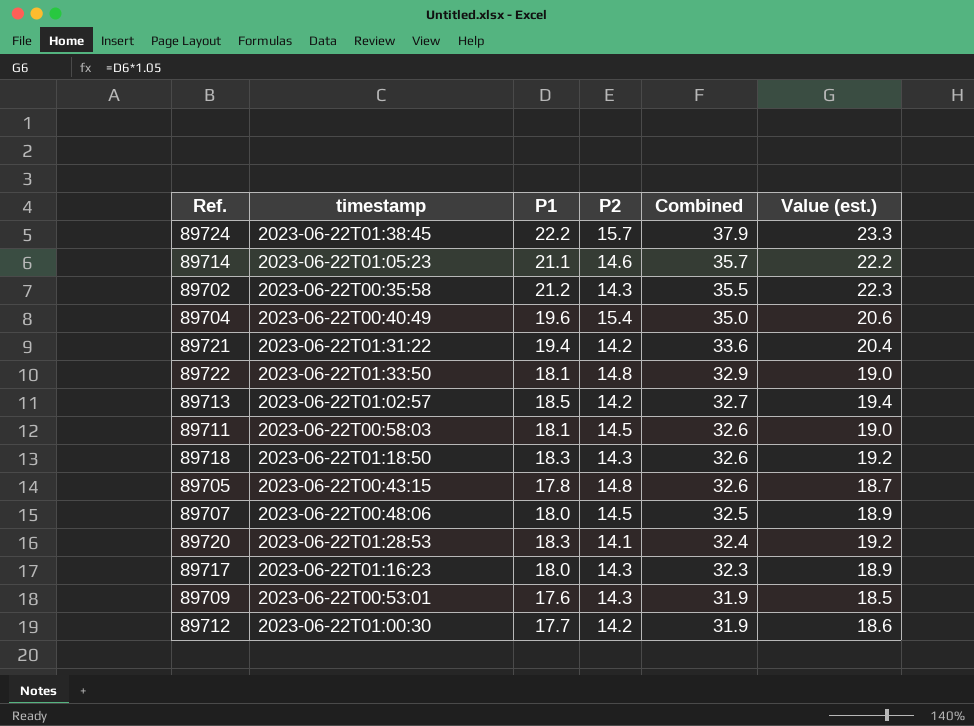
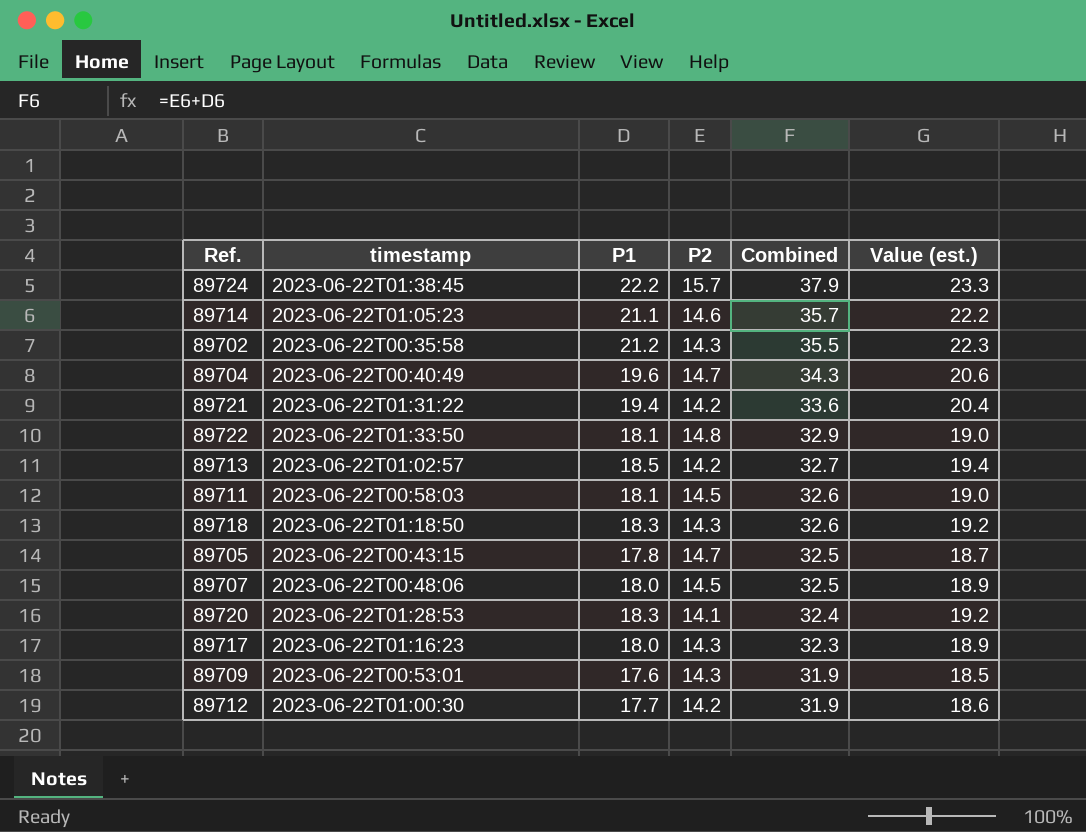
89704 | P2: 15.4 -> 14.7
89704 | Combined: 35.0 -> 34.3
89705 | P2: 14.8 -> 14.7
89705 | Combined: 32.6 -> 32.5

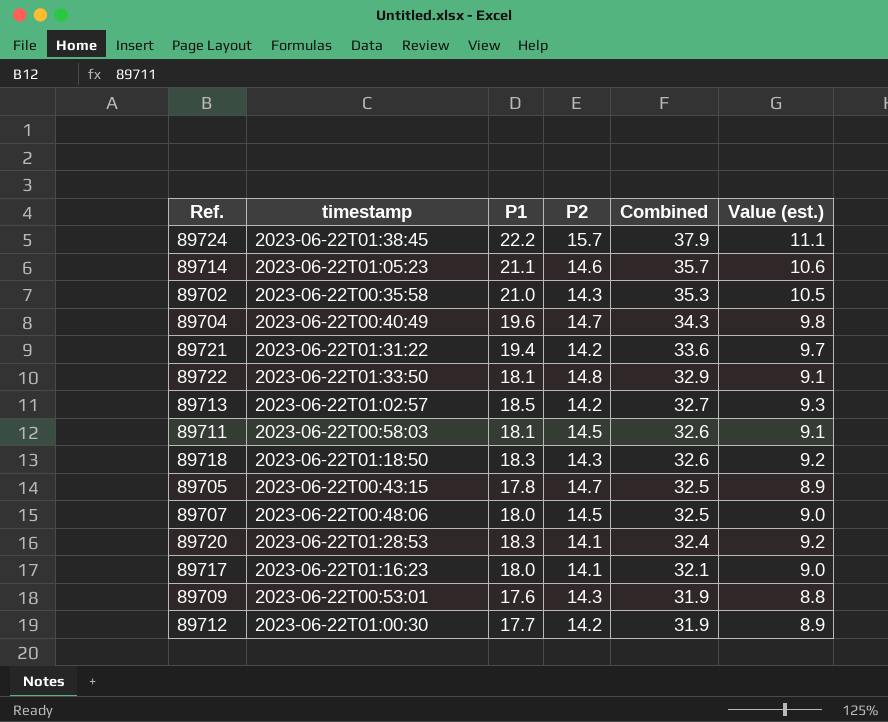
column Value (est.) | formula: [P1] * 1.05 -> [P1] * 0.5
89702 | P1: 21.2 -> 21.0
89702 | Combined: 35.5 -> 35.3
89717 | P2: 14.3 -> 14.1
89717 | Combined: 32.3 -> 32.1

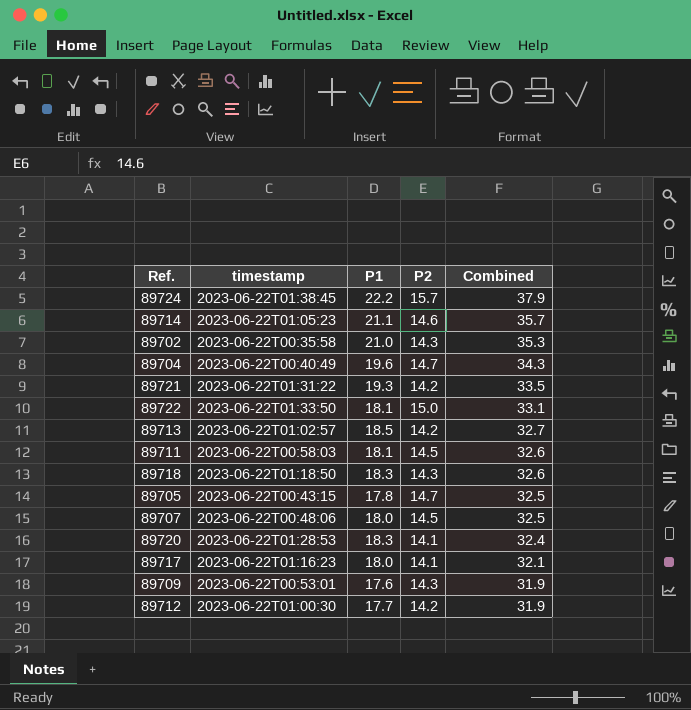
column Value (est.) | formula: [P1] * 0.5 -> none
89721 | P1: 19.4 -> 19.3
89721 | Combined: 33.6 -> 33.5
89722 | P2: 14.8 -> 15.0
89722 | Combined: 32.9 -> 33.1

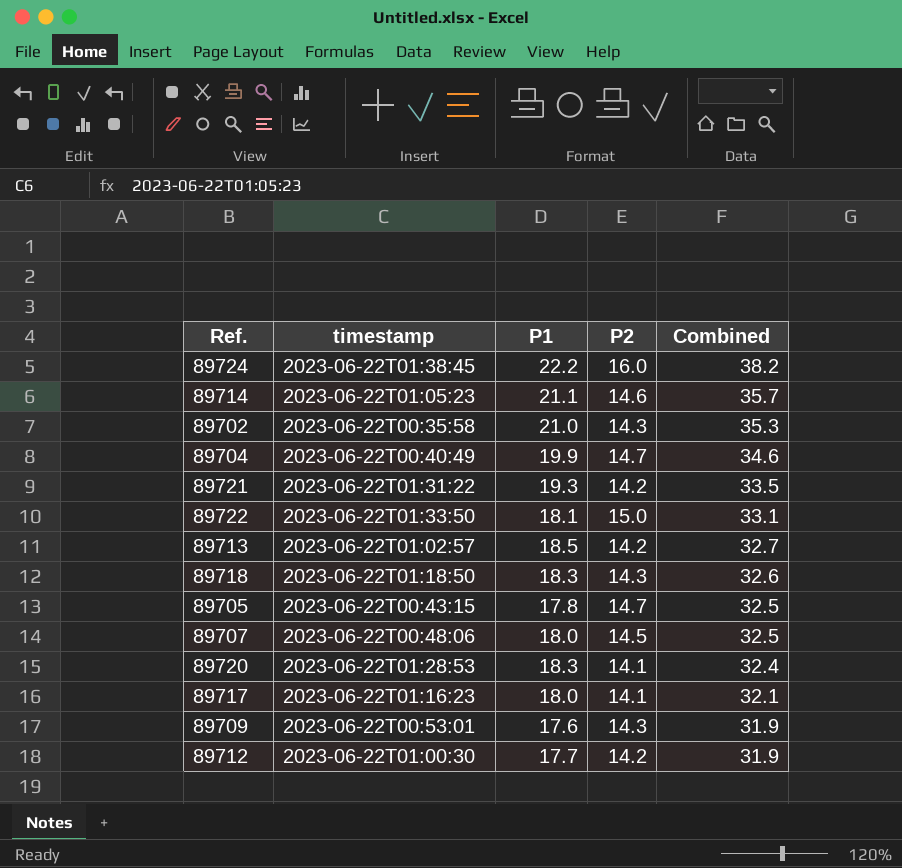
row 89711: 2023-06-22T00:58:03 | 18.1 | 14.5 | 32.6 -> none
89724 | P2: 15.7 -> 16.0
89724 | Combined: 37.9 -> 38.2
89704 | P1: 19.6 -> 19.9
89704 | Combined: 34.3 -> 34.6

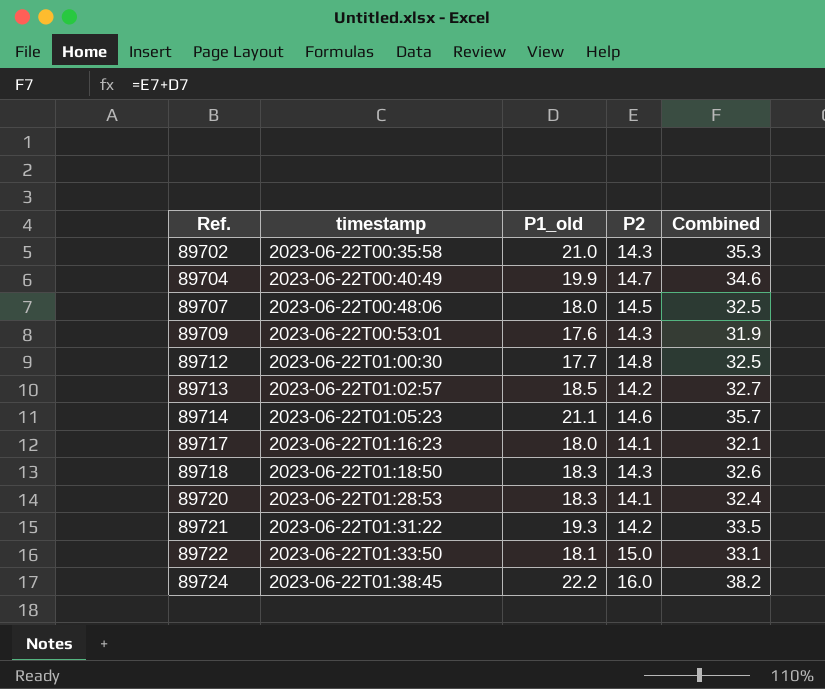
row order: Combined descending -> Ref. ascending
column name: P1 -> P1_old
row 89705: 2023-06-22T00:43:15 | 17.8 | 14.7 | 32.5 -> none
89712 | P2: 14.2 -> 14.8
89712 | Combined: 31.9 -> 32.5

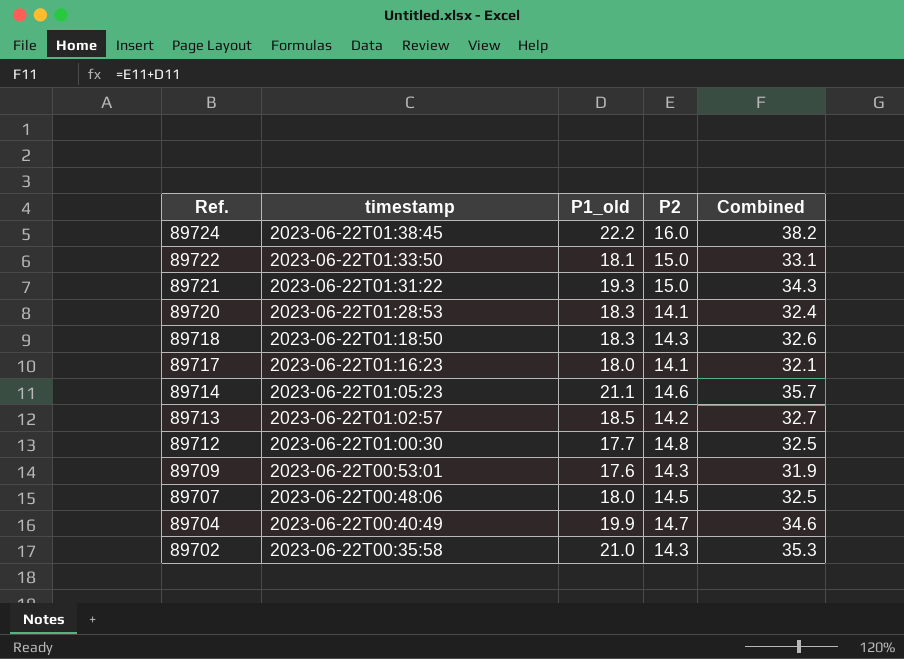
row order: Ref. ascending -> Ref. descending
89721 | P2: 14.2 -> 15.0
89721 | Combined: 33.5 -> 34.3

